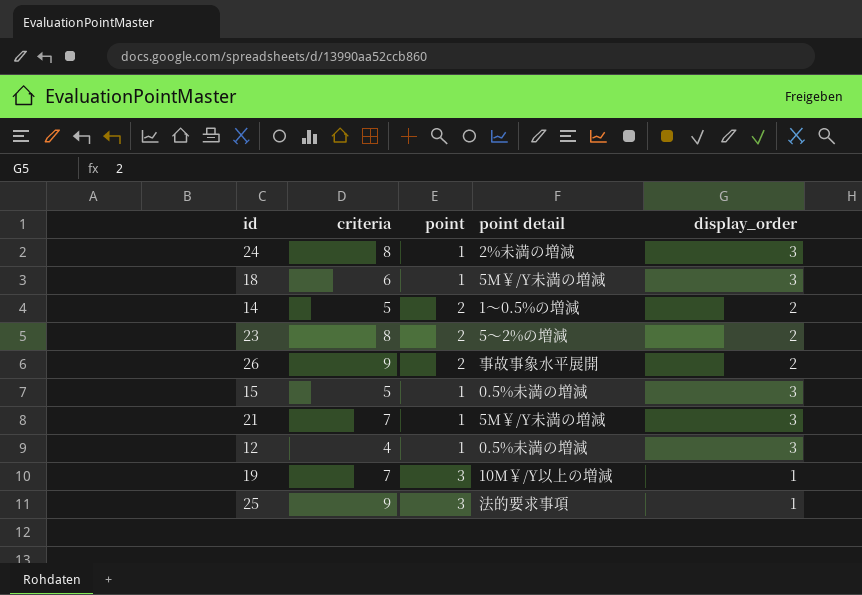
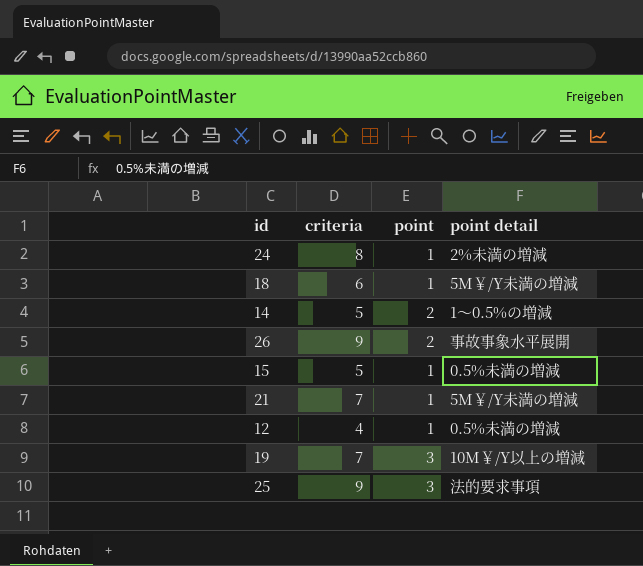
column display_order | position: 5 -> none
row 23: 8 | 2 | 5～2%の増減 | 2 -> none

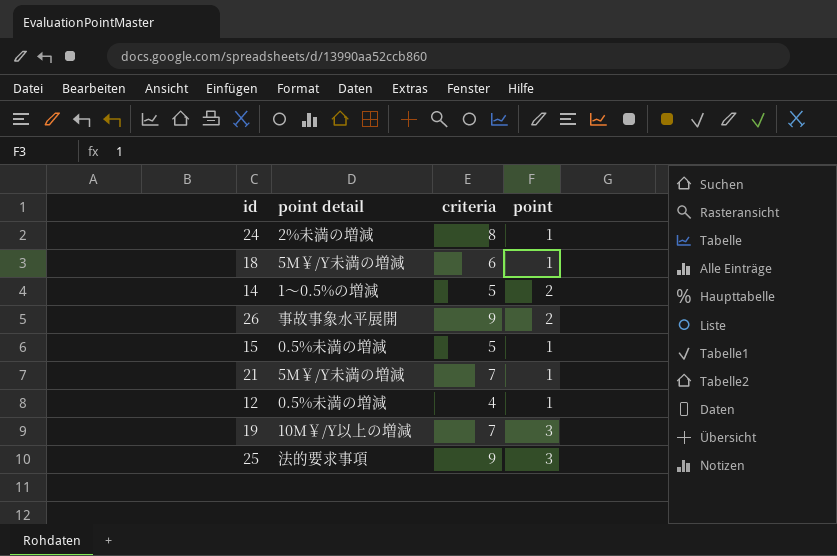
column point detail | position: 4 -> 2

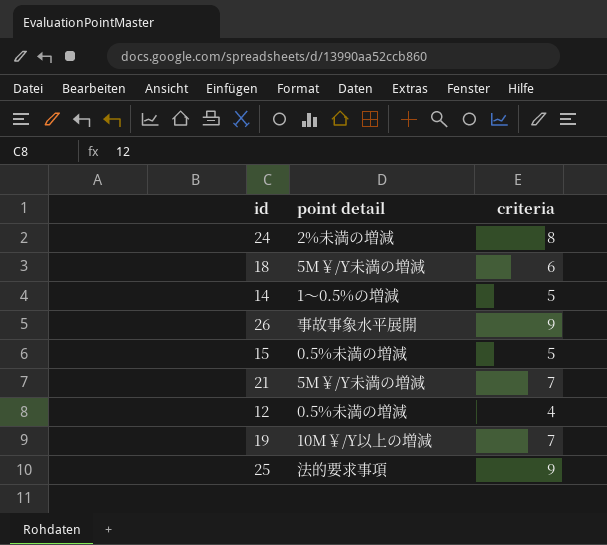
column point | position: 4 -> none

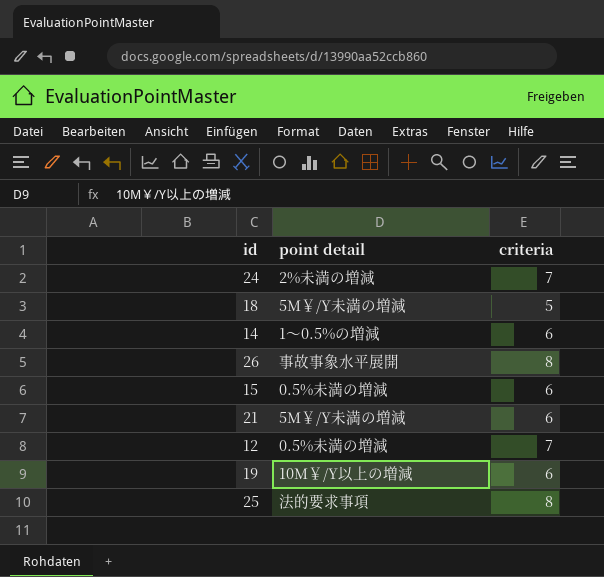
24 | criteria: 8 -> 7
18 | criteria: 6 -> 5
14 | criteria: 5 -> 6
26 | criteria: 9 -> 8
15 | criteria: 5 -> 6
21 | criteria: 7 -> 6
12 | criteria: 4 -> 7
19 | criteria: 7 -> 6
25 | criteria: 9 -> 8

